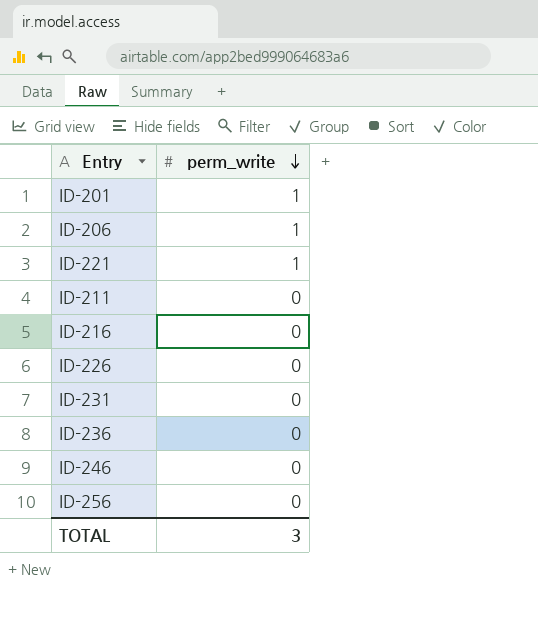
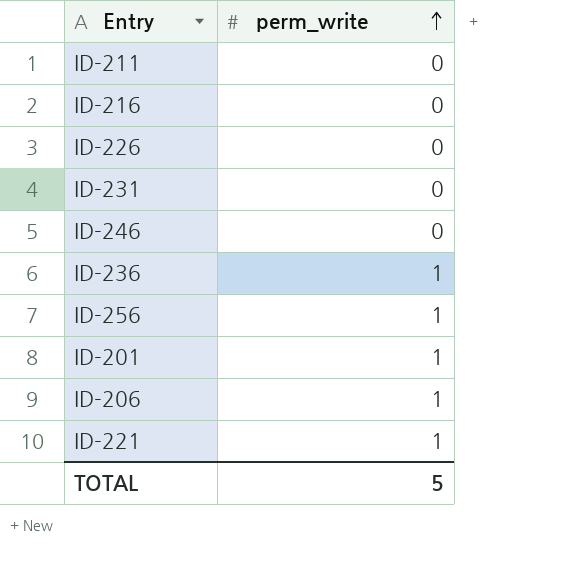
row order: perm_write descending -> perm_write ascending
ID-236 | perm_write: 0 -> 1
ID-256 | perm_write: 0 -> 1
TOTAL | perm_write: 3 -> 5

